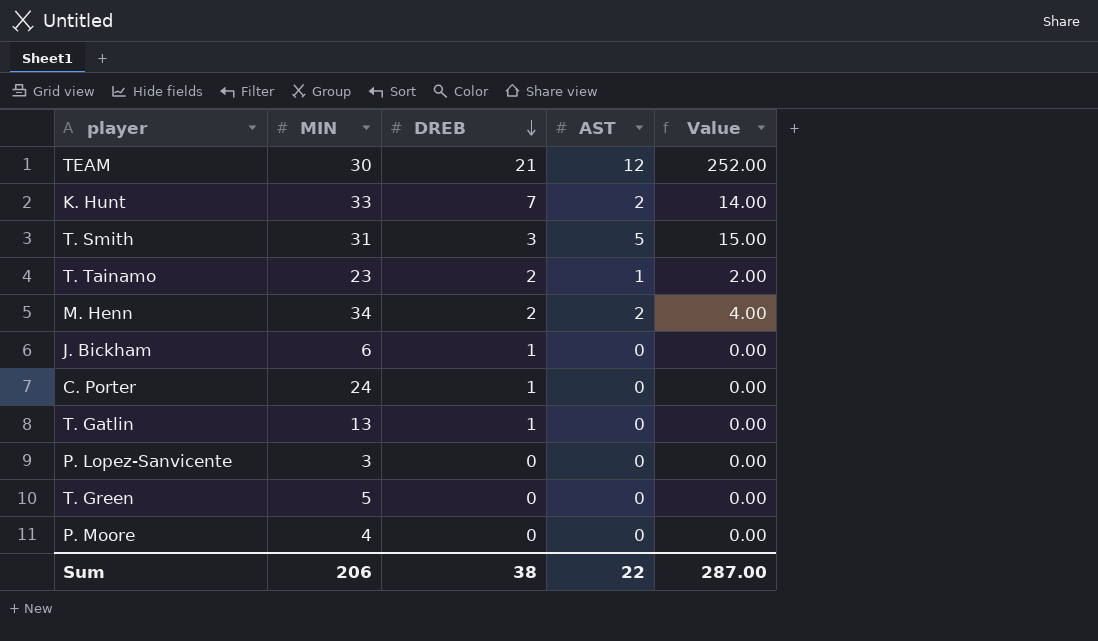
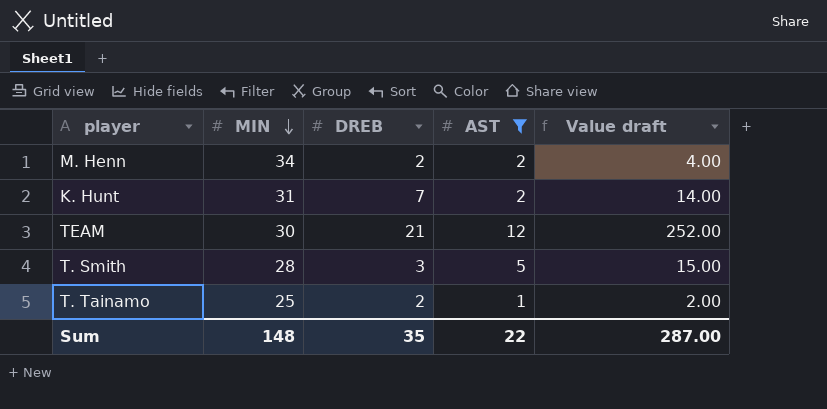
filter: none -> AST != 0
row order: DREB descending -> MIN descending
column name: Value -> Value draft
K. Hunt | MIN: 33 -> 31
T. Smith | MIN: 31 -> 28
T. Tainamo | MIN: 23 -> 25
Sum | MIN: 206 -> 148
Sum | DREB: 38 -> 35

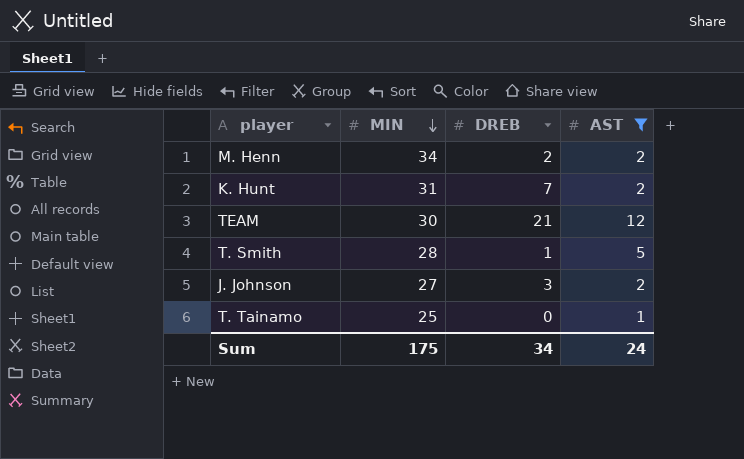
column Value draft | formula: [DREB] * [AST] -> none
T. Smith | DREB: 3 -> 1
row J. Johnson: none -> 27 | 3 | 2
T. Tainamo | DREB: 2 -> 0
Sum | MIN: 148 -> 175
Sum | DREB: 35 -> 34
Sum | AST: 22 -> 24

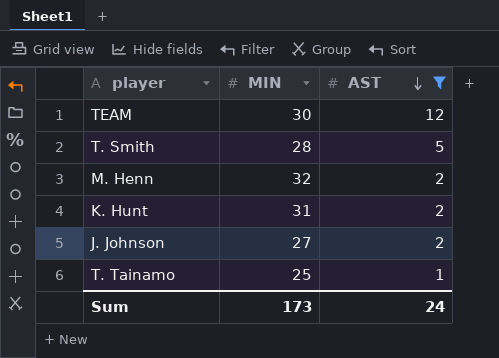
row order: MIN descending -> AST descending
column DREB | position: 3 -> none
M. Henn | MIN: 34 -> 32
Sum | MIN: 175 -> 173

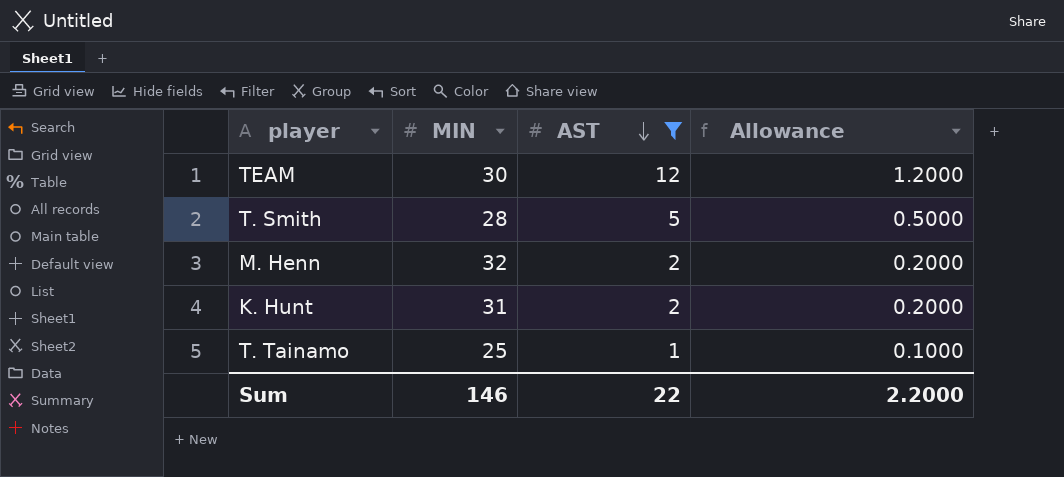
column Allowance | formula: none -> [AST] * 0.1
row J. Johnson: 27 | 2 -> none
Sum | MIN: 173 -> 146
Sum | AST: 24 -> 22

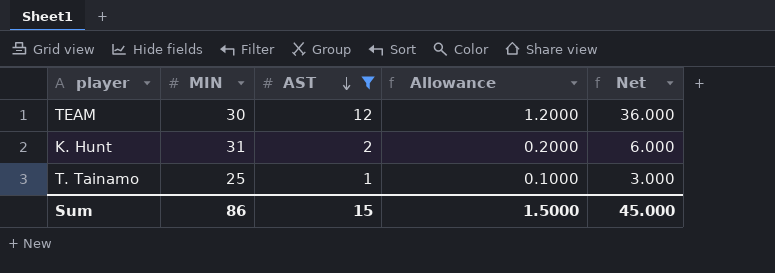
column Net | formula: none -> [AST] * 3
row T. Smith: 28 | 5 | 0.5000 -> none
row M. Henn: 32 | 2 | 0.2000 -> none
Sum | MIN: 146 -> 86
Sum | AST: 22 -> 15
Sum | Allowance: 2.2000 -> 1.5000

